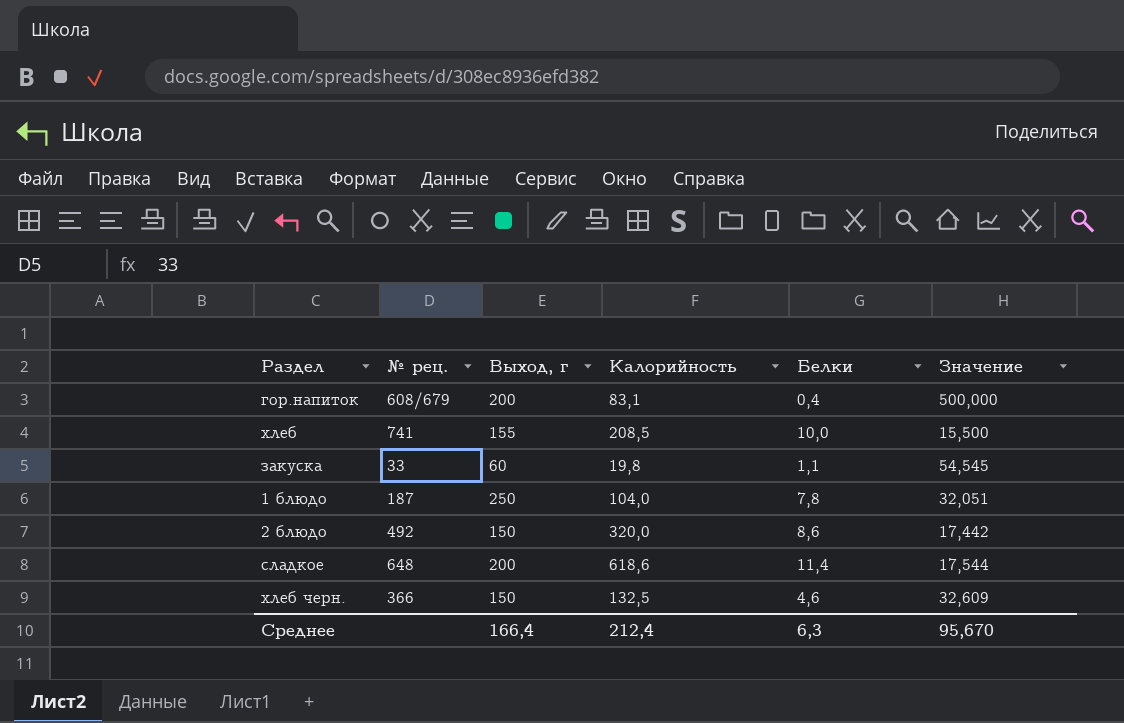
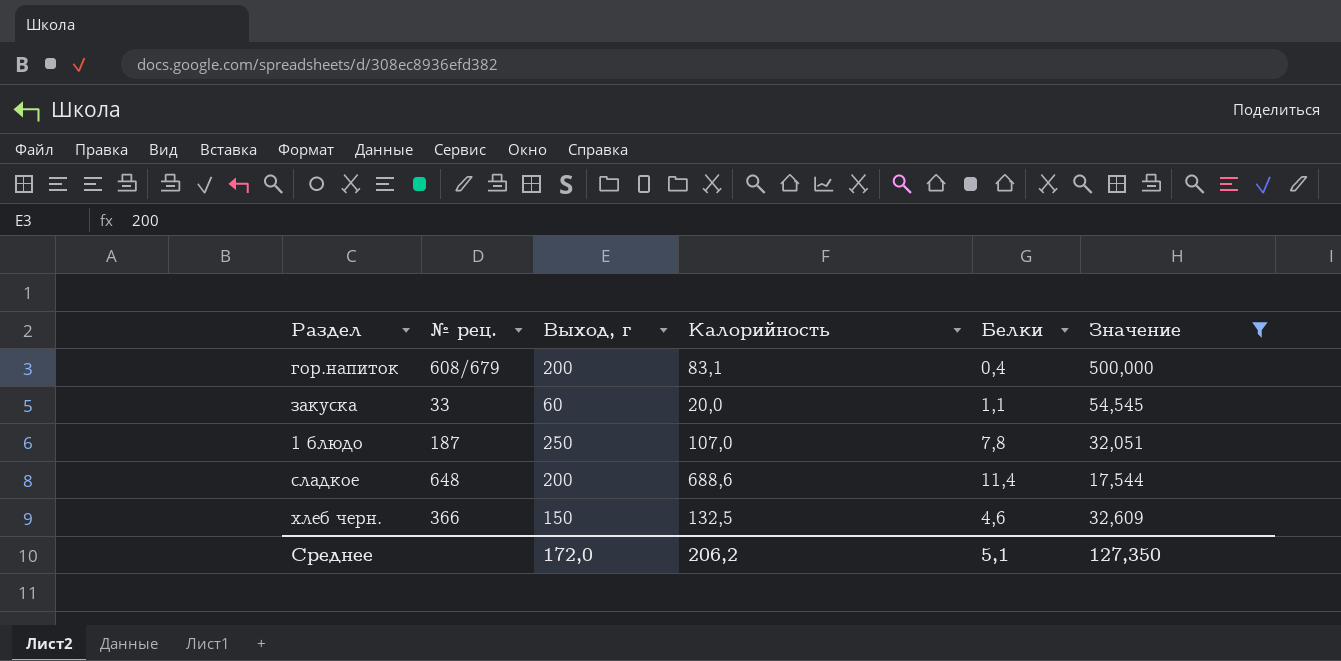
filter: none -> Значение >= 17,544
закуска | Калорийность: 19,8 -> 20,0
1 блюдо | Калорийность: 104,0 -> 107,0
сладкое | Калорийность: 618,6 -> 688,6
Среднее | Выход, г: 166,4 -> 172,0
Среднее | Калорийность: 212,4 -> 206,2
Среднее | Белки: 6,3 -> 5,1
Среднее | Значение: 95,670 -> 127,350

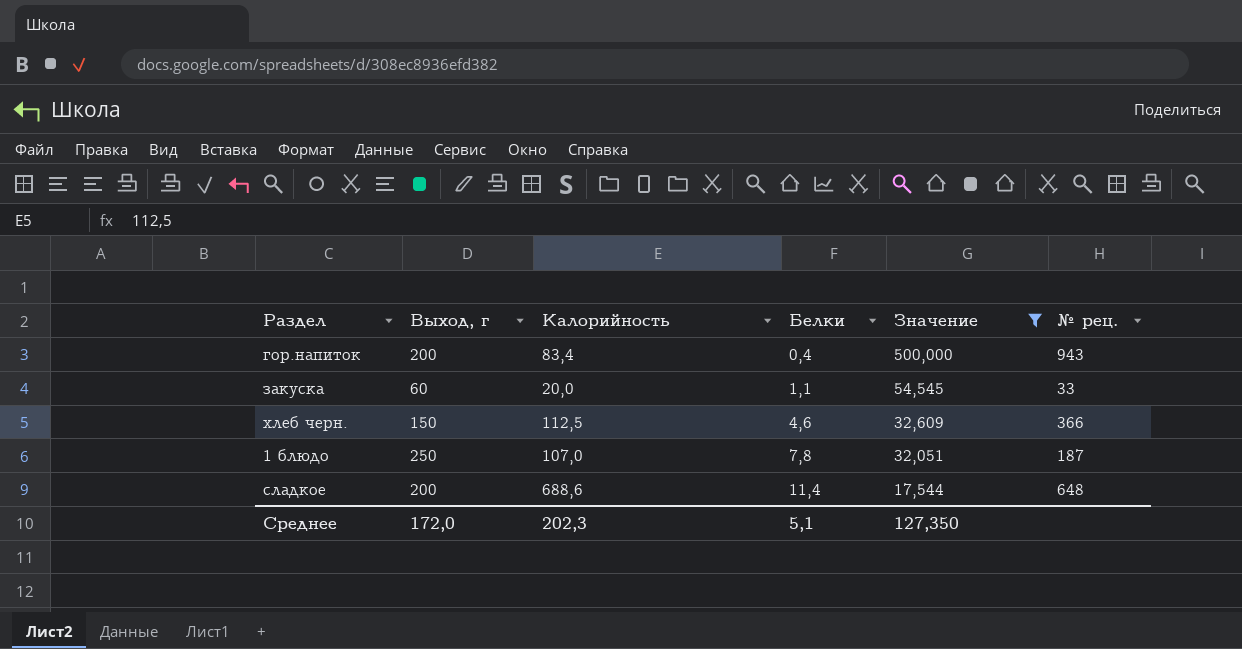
row order: none -> Белки ascending
column № рец. | position: 2 -> 6
гор.напиток | Калорийность: 83,1 -> 83,4
гор.напиток | № рец.: 608/679 -> 943
хлеб черн. | Калорийность: 132,5 -> 112,5
Среднее | Калорийность: 206,2 -> 202,3

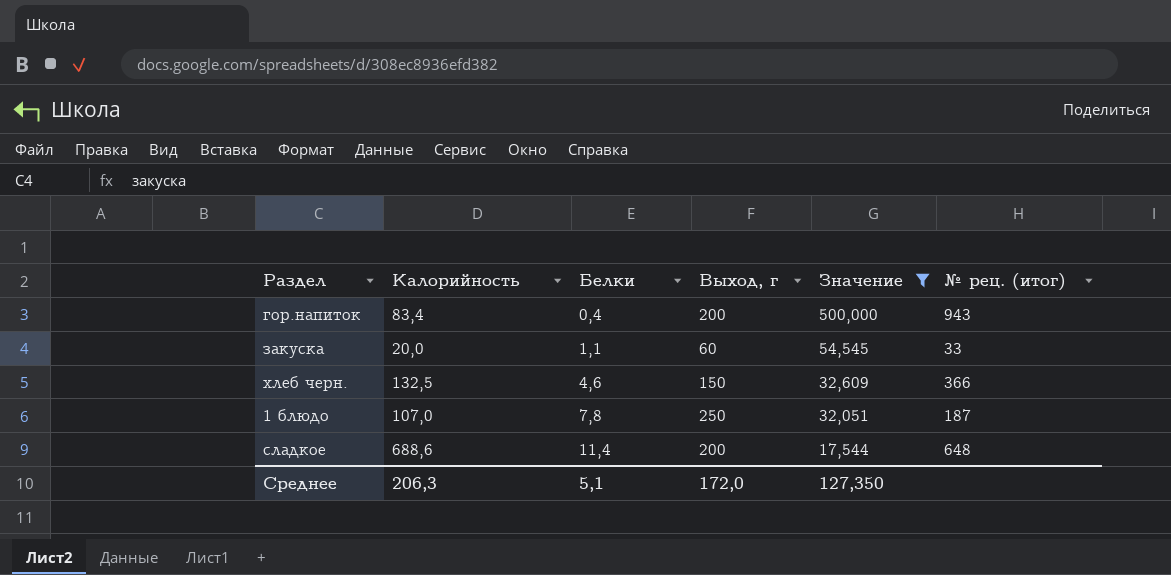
column Выход, г | position: 2 -> 4
column name: № рец. -> № рец. (итог)
хлеб черн. | Калорийность: 112,5 -> 132,5
Среднее | Калорийность: 202,3 -> 206,3

